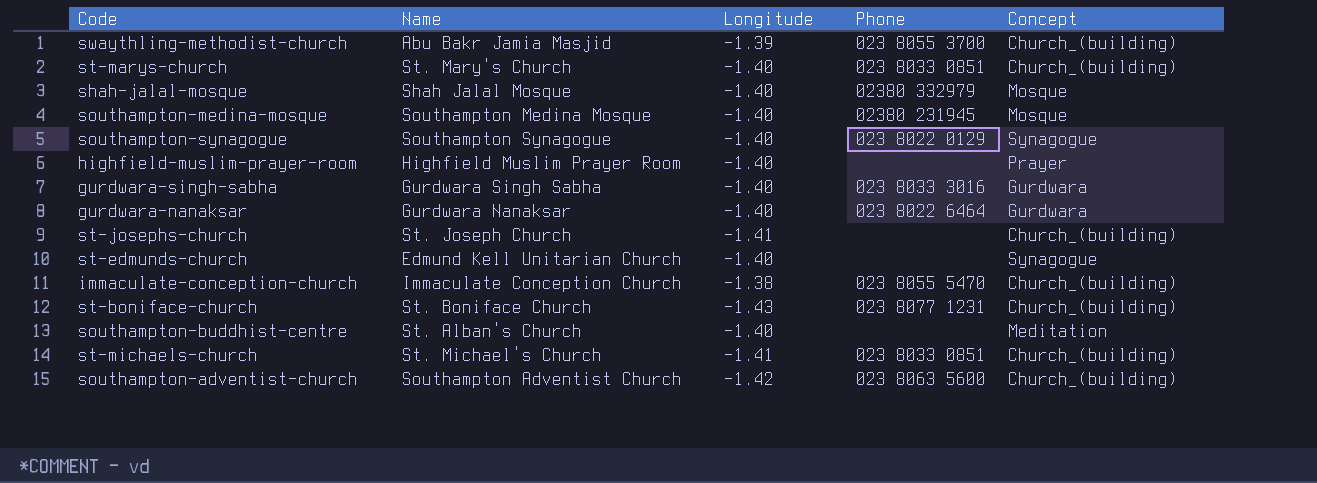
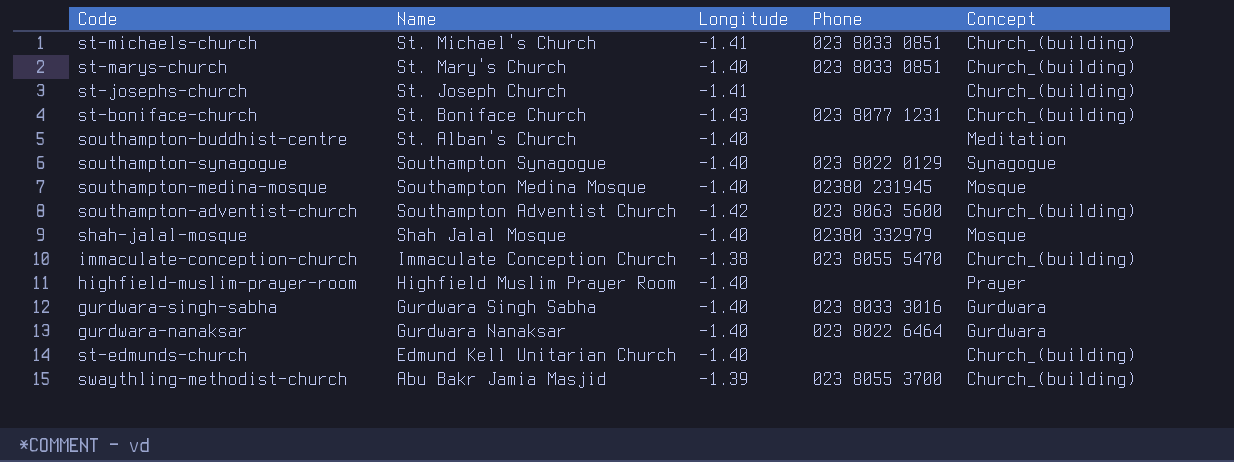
row order: none -> Name descending
st-edmunds-church | Concept: Synagogue -> Church_(building)

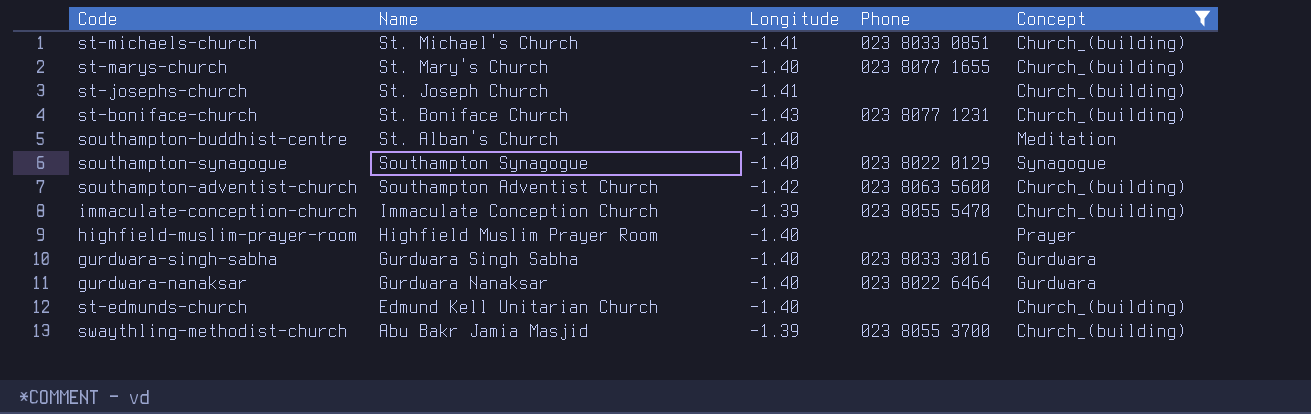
filter: none -> Concept != Mosque
st-marys-church | Phone: 023 8033 0851 -> 023 8077 1655
immaculate-conception-church | Longitude: -1.38 -> -1.39

